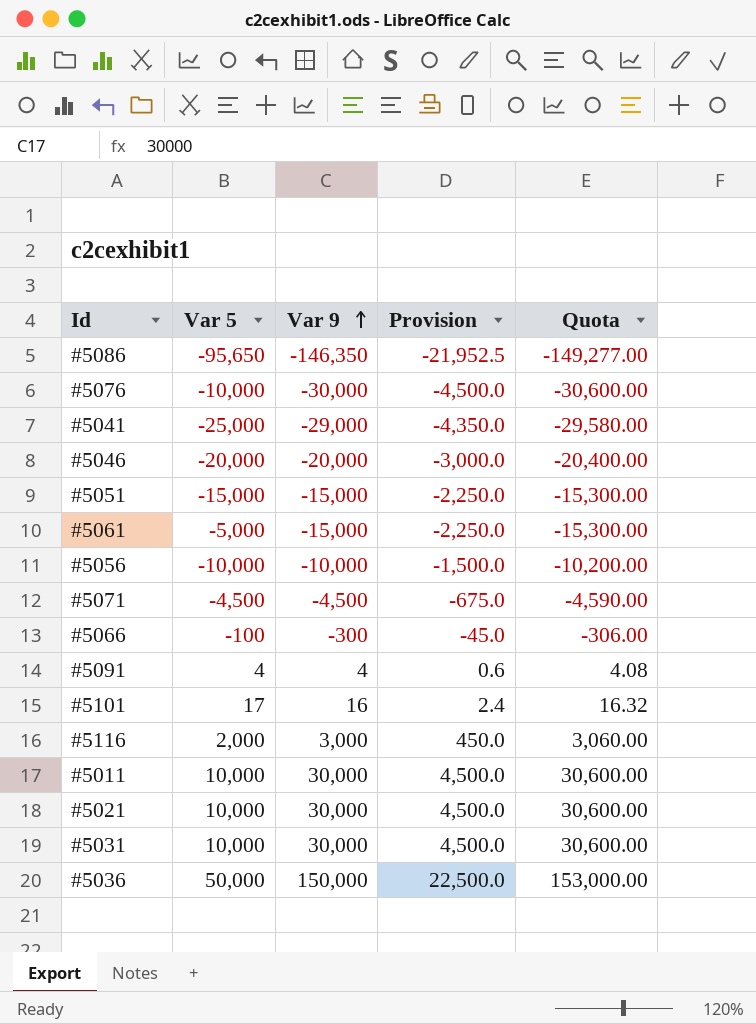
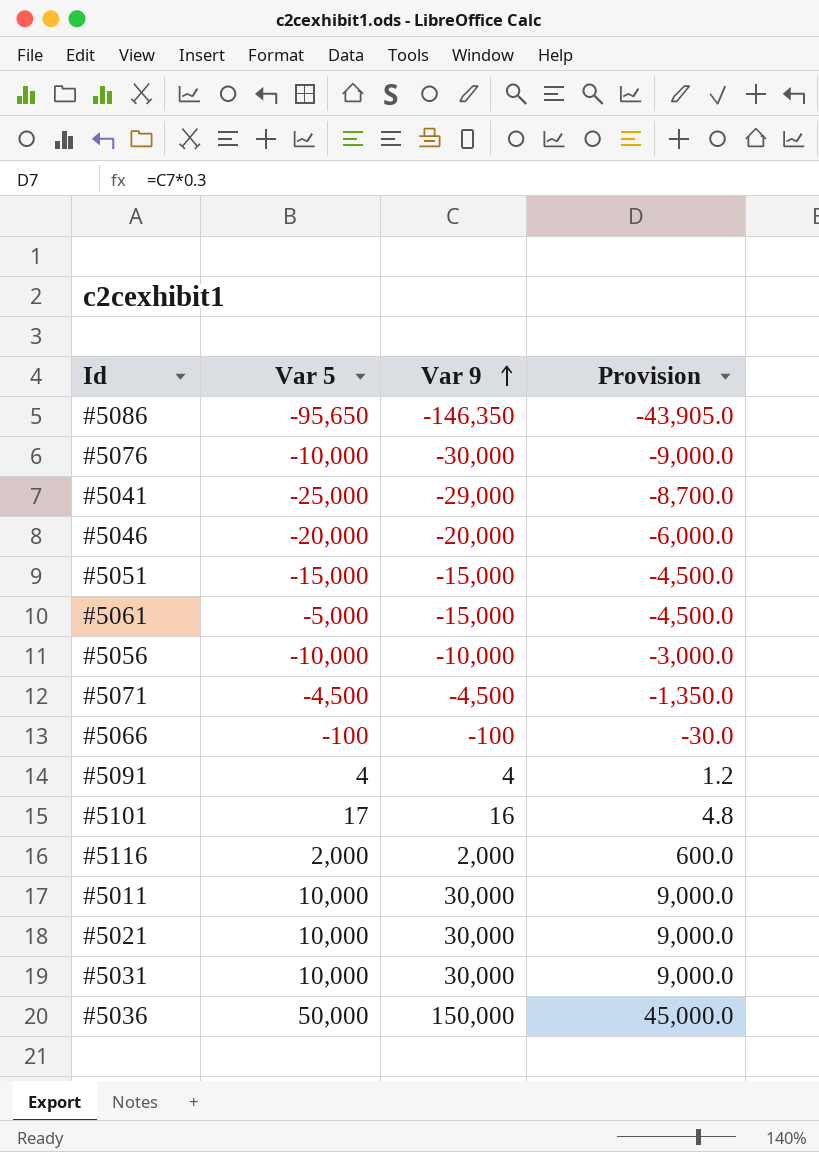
column Quota | formula: [Var 9] * 1.02 -> none
column Provision | formula: [Var 9] * 0.15 -> [Var 9] * 0.3
#5066 | Var 9: -300 -> -100
#5116 | Var 9: 3,000 -> 2,000

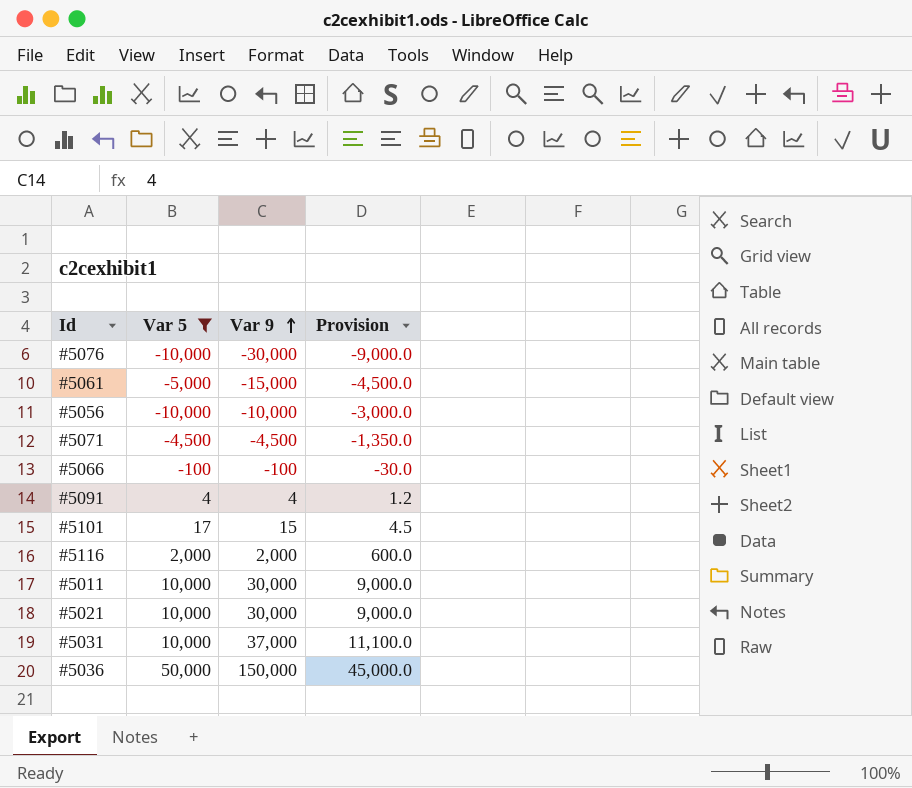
filter: none -> Var 5 >= -10,000
#5101 | Var 9: 16 -> 15
#5101 | Provision: 4.8 -> 4.5
#5031 | Var 9: 30,000 -> 37,000
#5031 | Provision: 9,000.0 -> 11,100.0

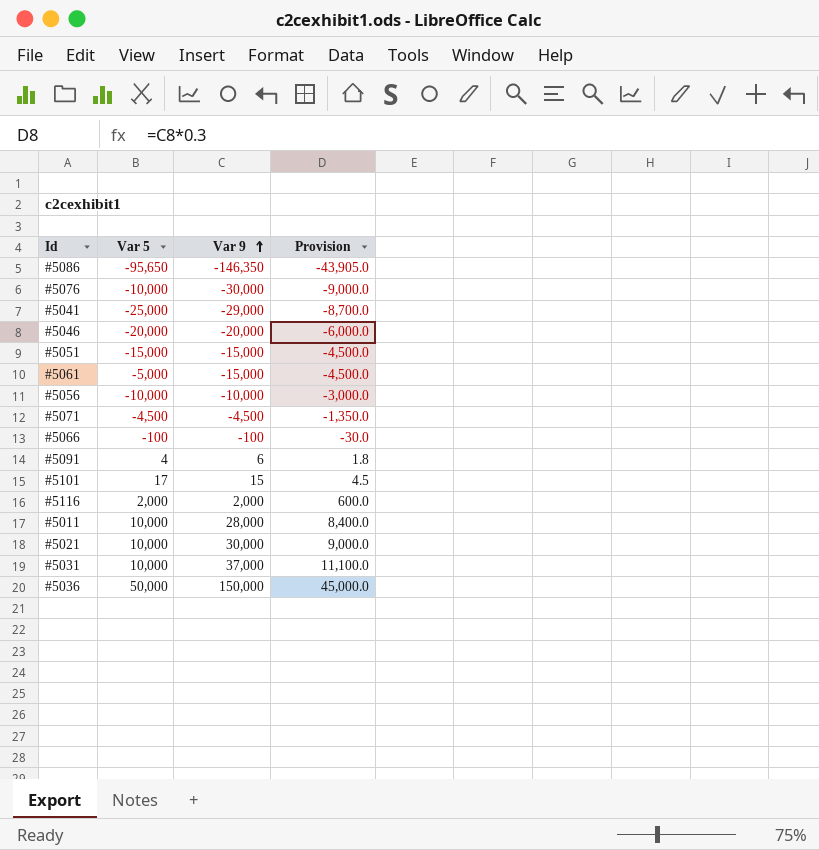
filter: Var 5 >= -10,000 -> none
#5091 | Var 9: 4 -> 6
#5091 | Provision: 1.2 -> 1.8
#5011 | Var 9: 30,000 -> 28,000
#5011 | Provision: 9,000.0 -> 8,400.0

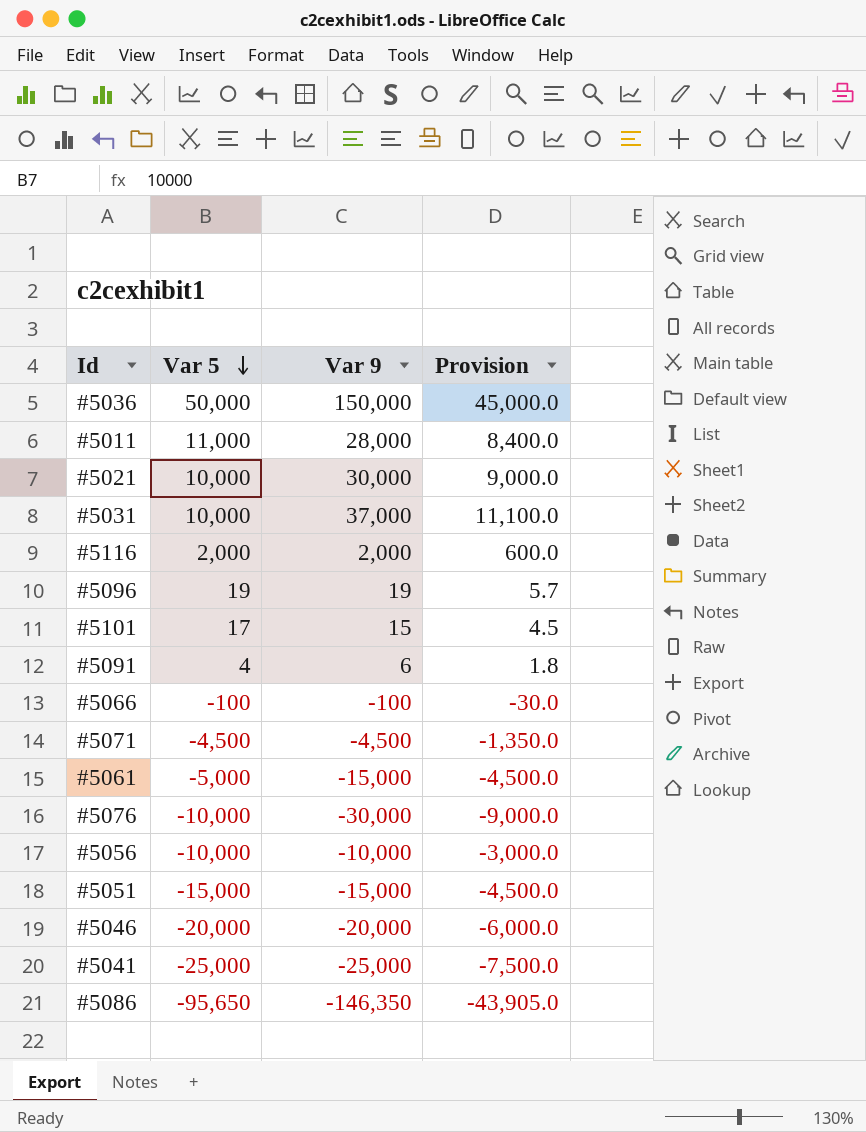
row order: Var 9 ascending -> Var 5 descending
#5011 | Var 5: 10,000 -> 11,000
row #5096: none -> 19 | 19 | 5.7
#5041 | Var 9: -29,000 -> -25,000
#5041 | Provision: -8,700.0 -> -7,500.0

